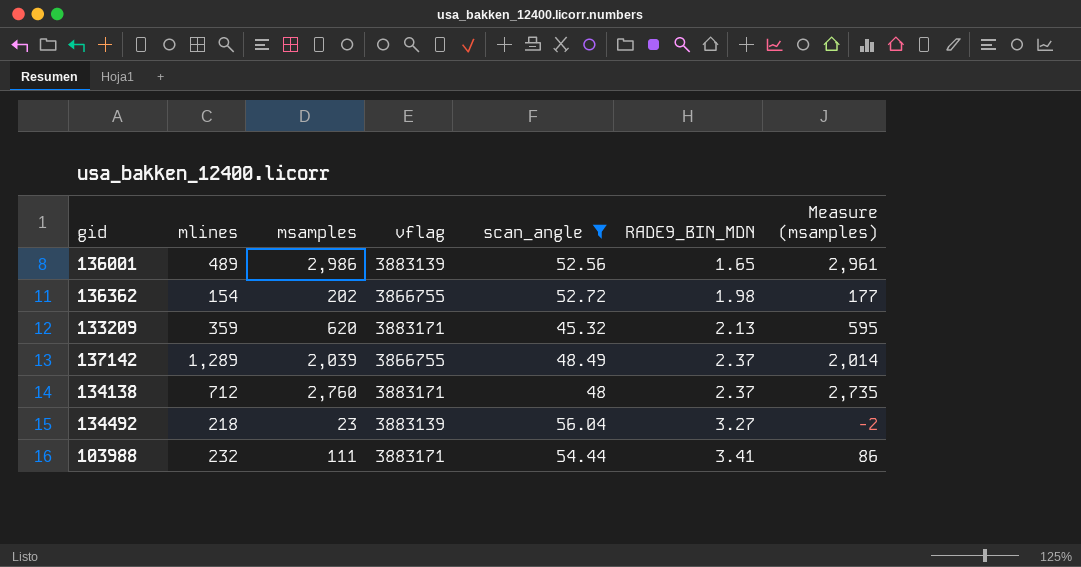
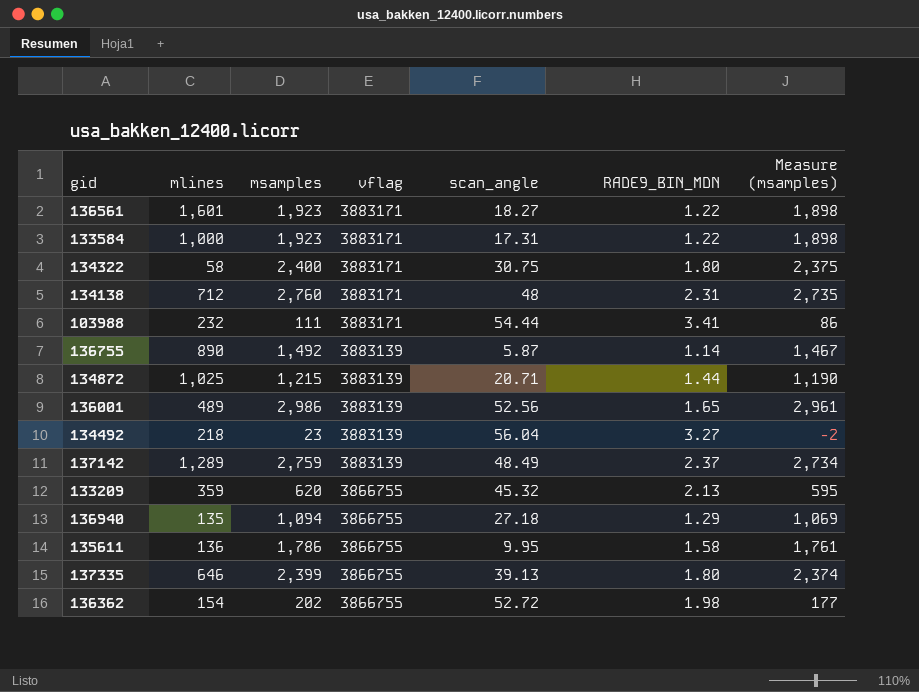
filter: scan_angle >= 45.32 -> none
row order: RADE9_BIN_MDN ascending -> vflag descending
134138 | RADE9_BIN_MDN: 2.37 -> 2.31
137142 | msamples: 2,039 -> 2,759
137142 | vflag: 3866755 -> 3883139
137142 | Measure (msamples): 2,014 -> 2,734
133209 | vflag: 3883171 -> 3866755

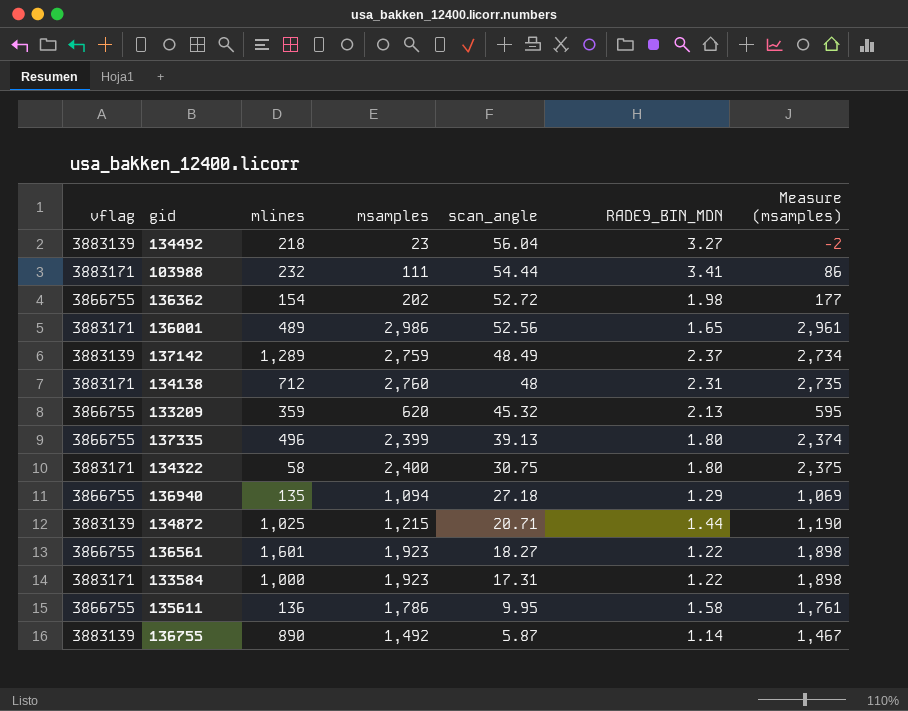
row order: vflag descending -> scan_angle descending
column vflag | position: 4 -> 1
136001 | vflag: 3883139 -> 3883171
137335 | mlines: 646 -> 496
136561 | vflag: 3883171 -> 3866755

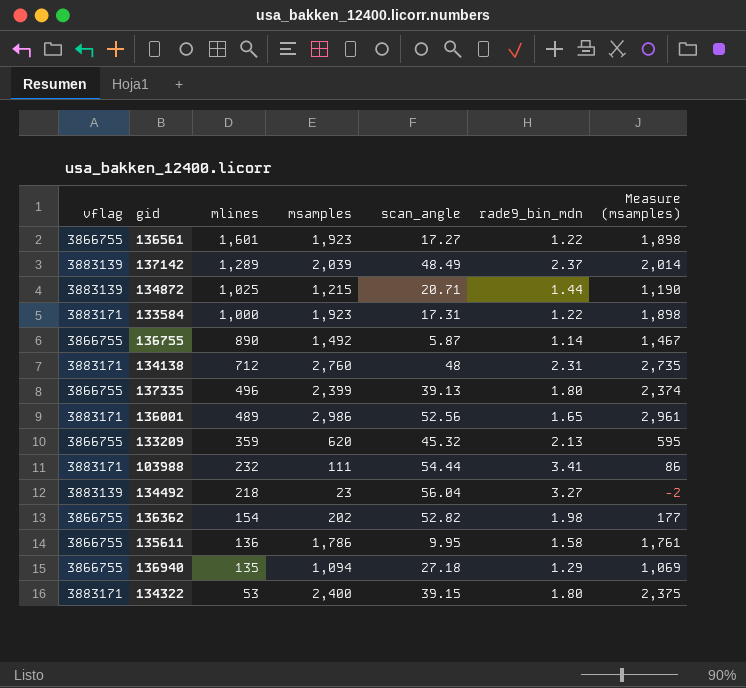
row order: scan_angle descending -> mlines descending
column name: RADE9_BIN_MDN -> rade9_bin_mdn
136561 | scan_angle: 18.27 -> 17.27
137142 | msamples: 2,759 -> 2,039
137142 | Measure (msamples): 2,734 -> 2,014
136755 | vflag: 3883139 -> 3866755
136362 | scan_angle: 52.72 -> 52.82
134322 | mlines: 58 -> 53
134322 | scan_angle: 30.75 -> 39.15

